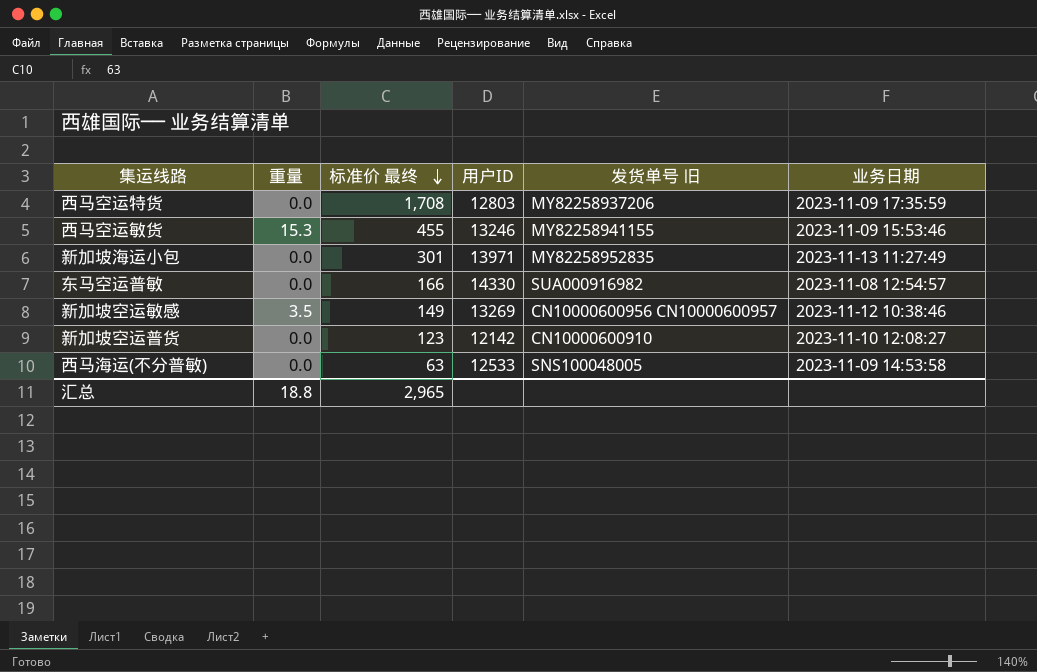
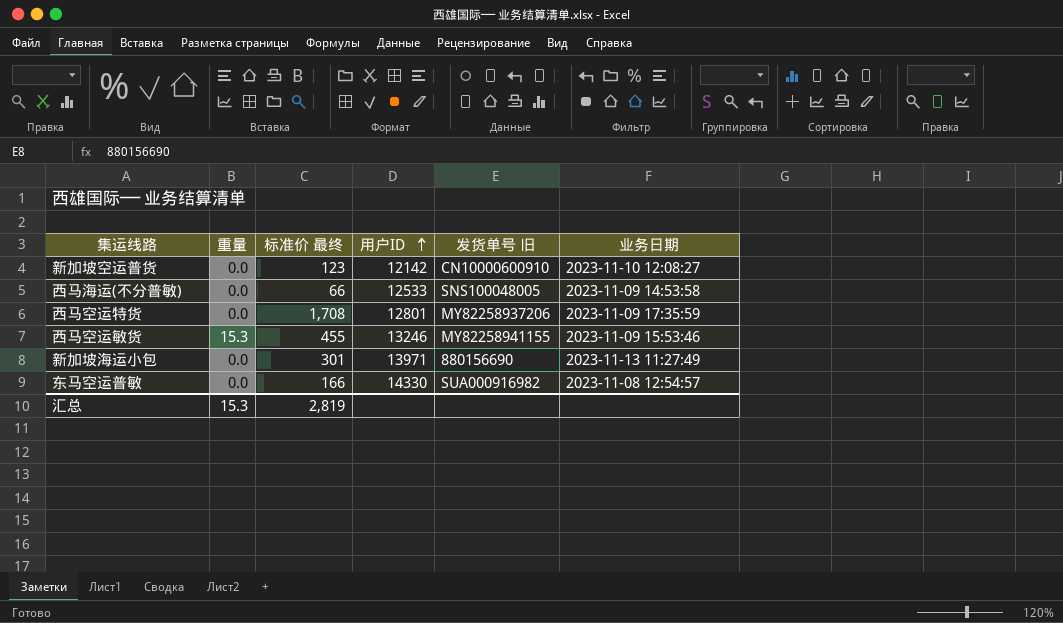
row order: 标准价 最终 descending -> 用户ID ascending
row 新加坡空运敏感: 3.5 | 149 | 13269 | CN10000600956 CN10000600957 | 2023-11-12 10:38:46 -> none
西马海运(不分普敏) | 标准价 最终: 63 -> 66
西马空运特货 | 用户ID: 12803 -> 12801
新加坡海运小包 | 发货单号 旧: MY82258952835 -> 880156690
汇总 | 重量: 18.8 -> 15.3
汇总 | 标准价 最终: 2,965 -> 2,819

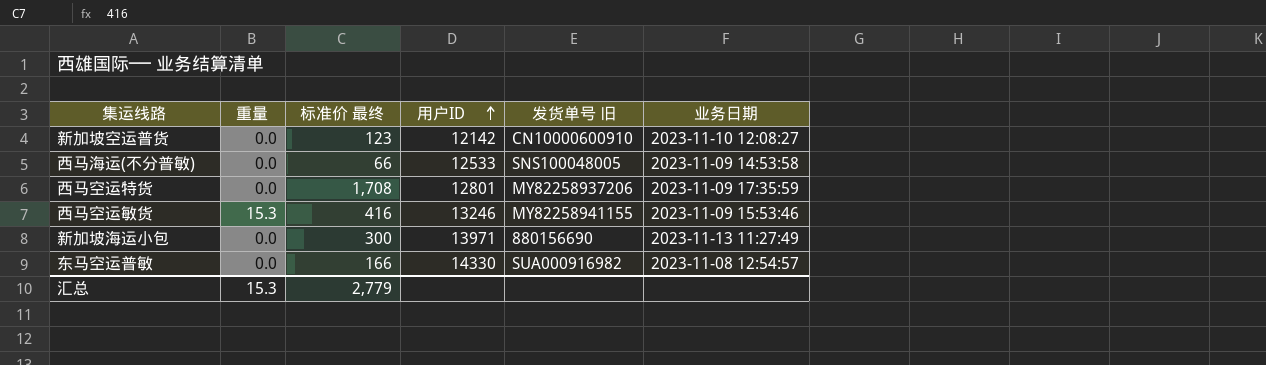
西马空运敏货 | 标准价 最终: 455 -> 416
新加坡海运小包 | 标准价 最终: 301 -> 300
汇总 | 标准价 最终: 2,819 -> 2,779

